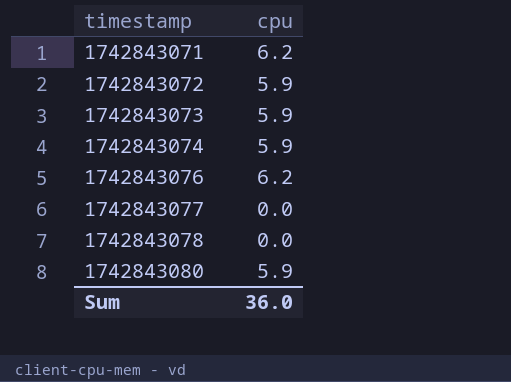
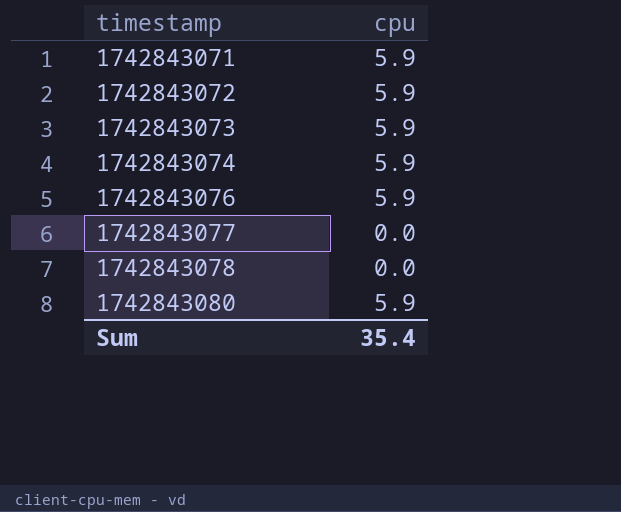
1742843071 | cpu: 6.2 -> 5.9
1742843076 | cpu: 6.2 -> 5.9
Sum | cpu: 36.0 -> 35.4

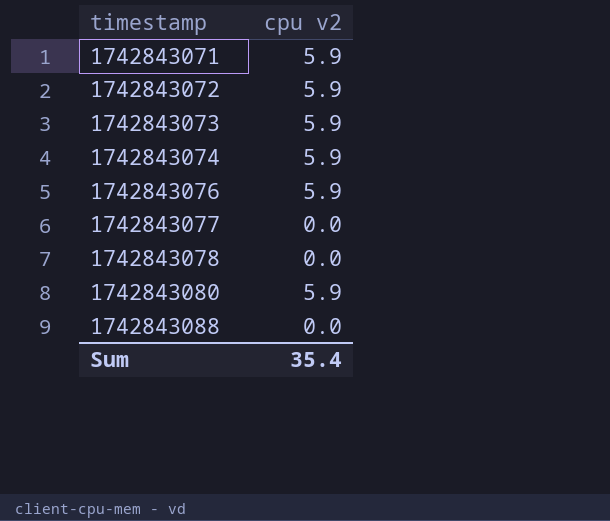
column name: cpu -> cpu v2
row 1742843088: none -> 0.0

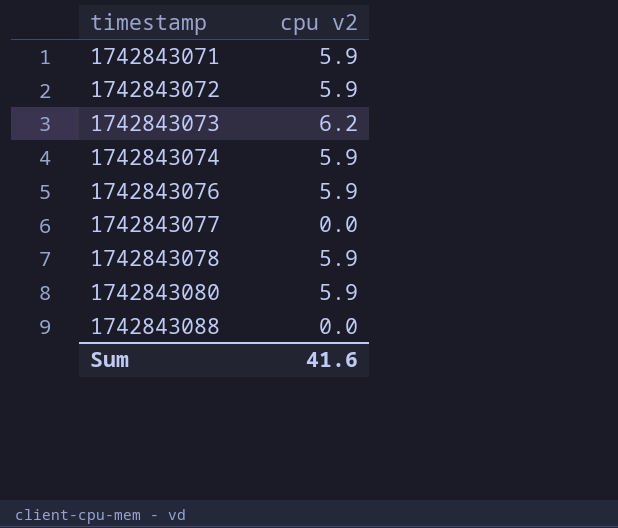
1742843073 | cpu v2: 5.9 -> 6.2
1742843078 | cpu v2: 0.0 -> 5.9
Sum | cpu v2: 35.4 -> 41.6

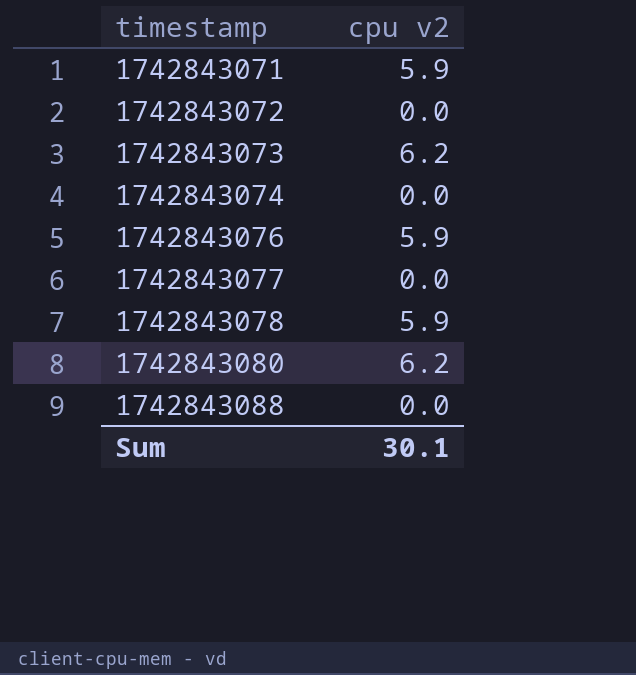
1742843072 | cpu v2: 5.9 -> 0.0
1742843074 | cpu v2: 5.9 -> 0.0
1742843080 | cpu v2: 5.9 -> 6.2
Sum | cpu v2: 41.6 -> 30.1

